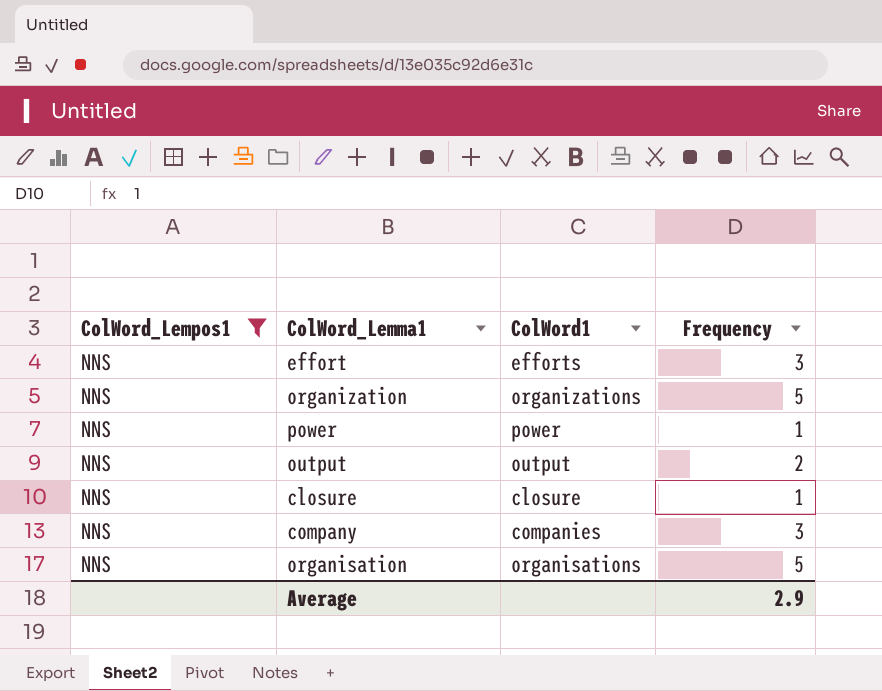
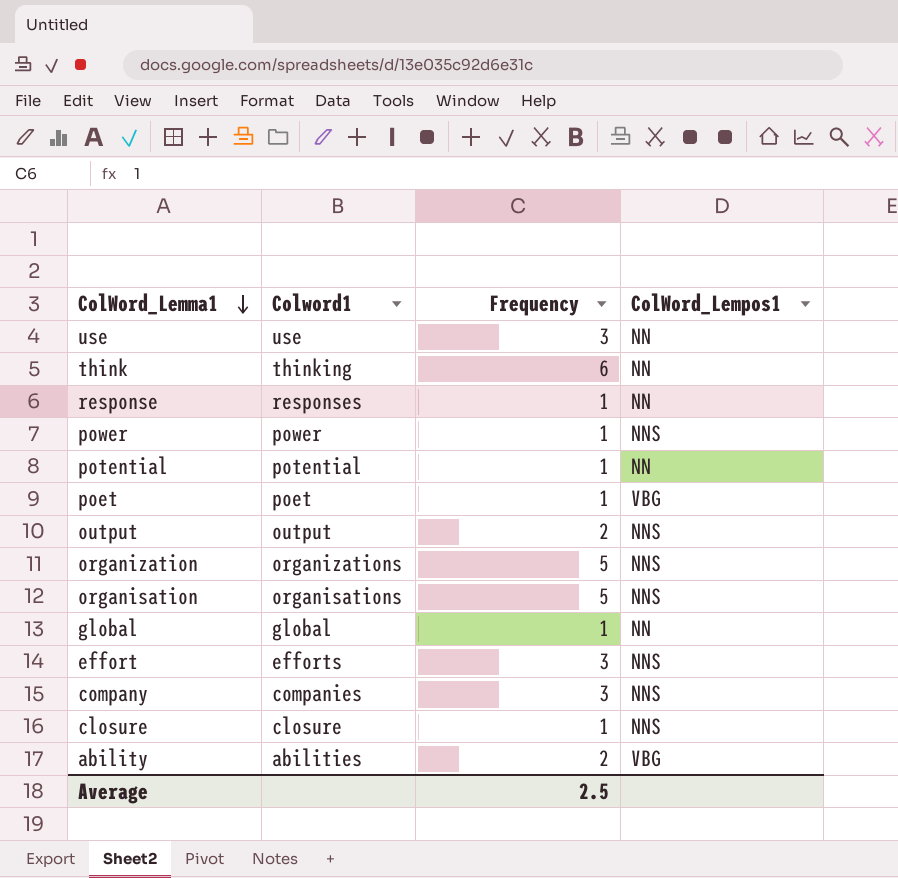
filter: ColWord_Lempos1 = NNS -> none
row order: none -> ColWord_Lemma1 descending
column name: ColWord1 -> Colword1
column ColWord_Lempos1 | position: 1 -> 4
Average | Frequency: 2.9 -> 2.5

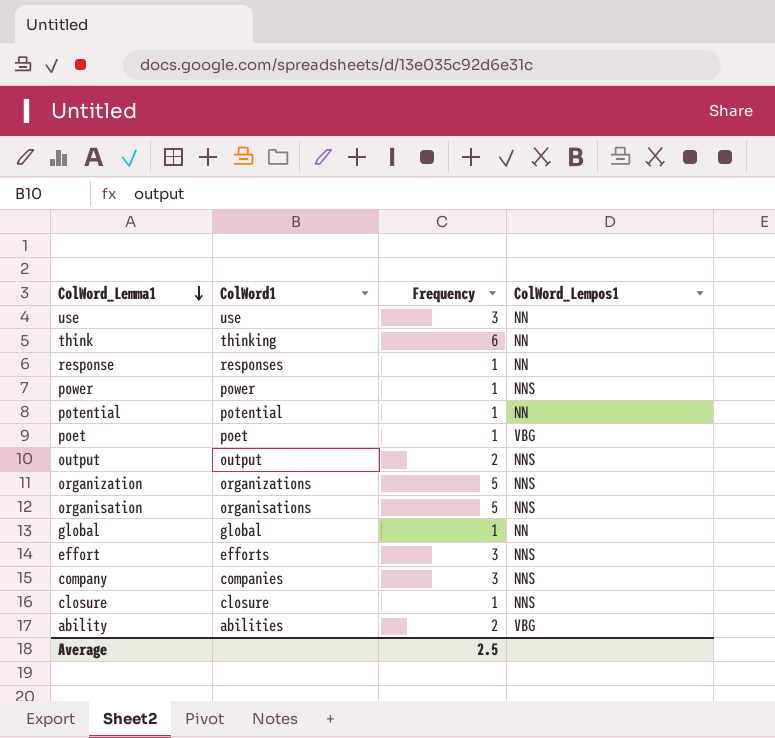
column name: Colword1 -> ColWord1

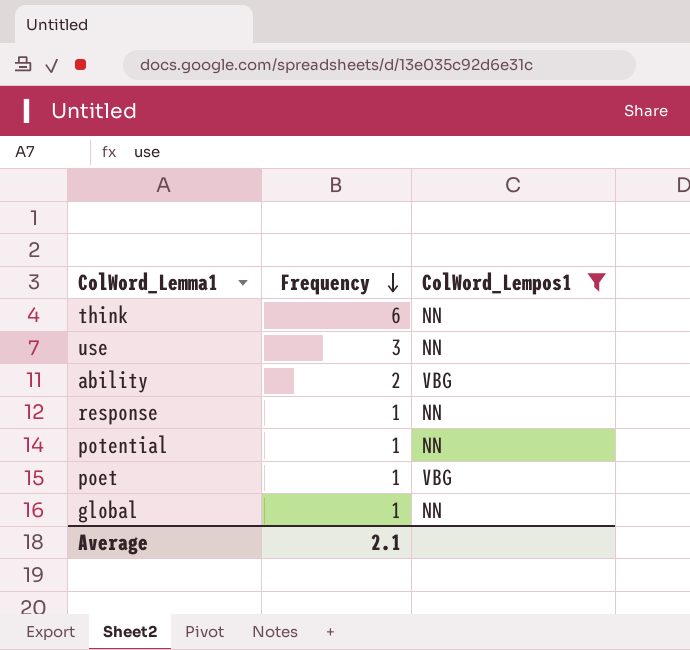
filter: none -> ColWord_Lempos1 != NNS
row order: ColWord_Lemma1 descending -> Frequency descending
column ColWord1 | position: 2 -> none
Average | Frequency: 2.5 -> 2.1

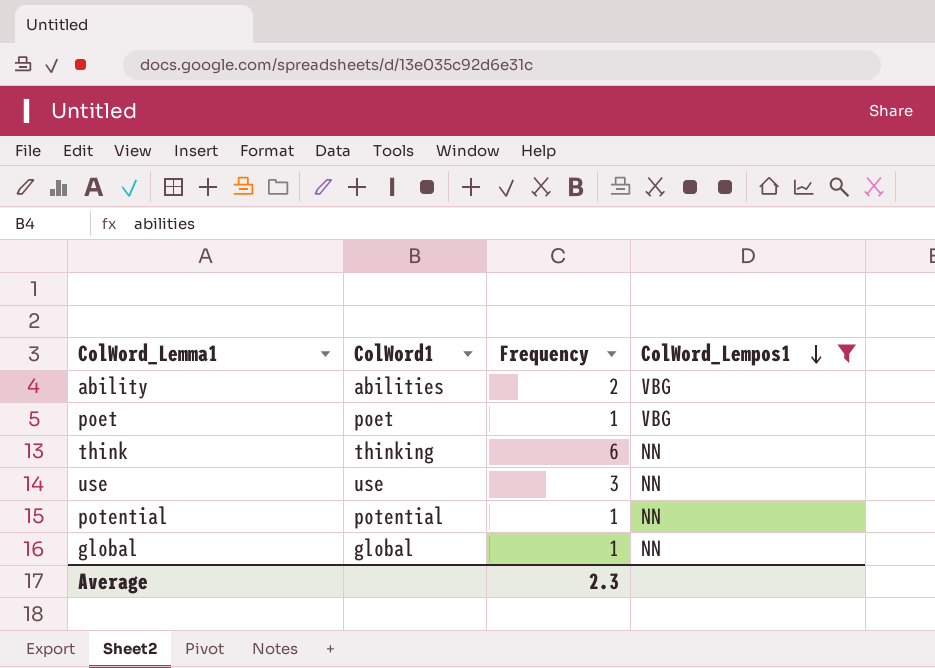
row order: Frequency descending -> ColWord_Lempos1 descending
column ColWord1 | position: none -> 2
row response: 1 | NN -> none
Average | Frequency: 2.1 -> 2.3

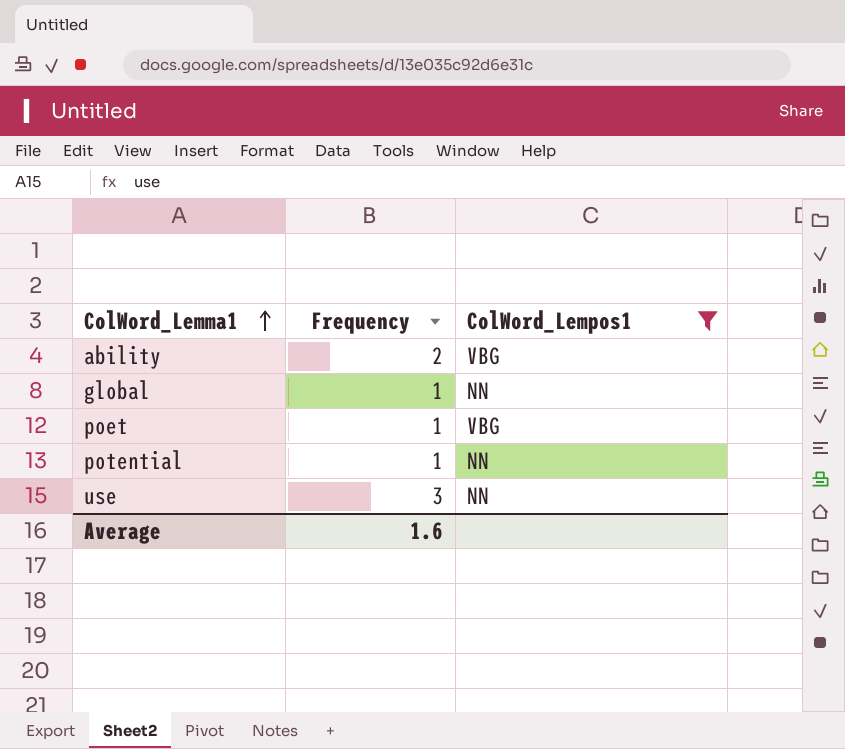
row order: ColWord_Lempos1 descending -> ColWord_Lemma1 ascending
column ColWord1 | position: 2 -> none
row think: thinking | 6 | NN -> none
Average | Frequency: 2.3 -> 1.6

